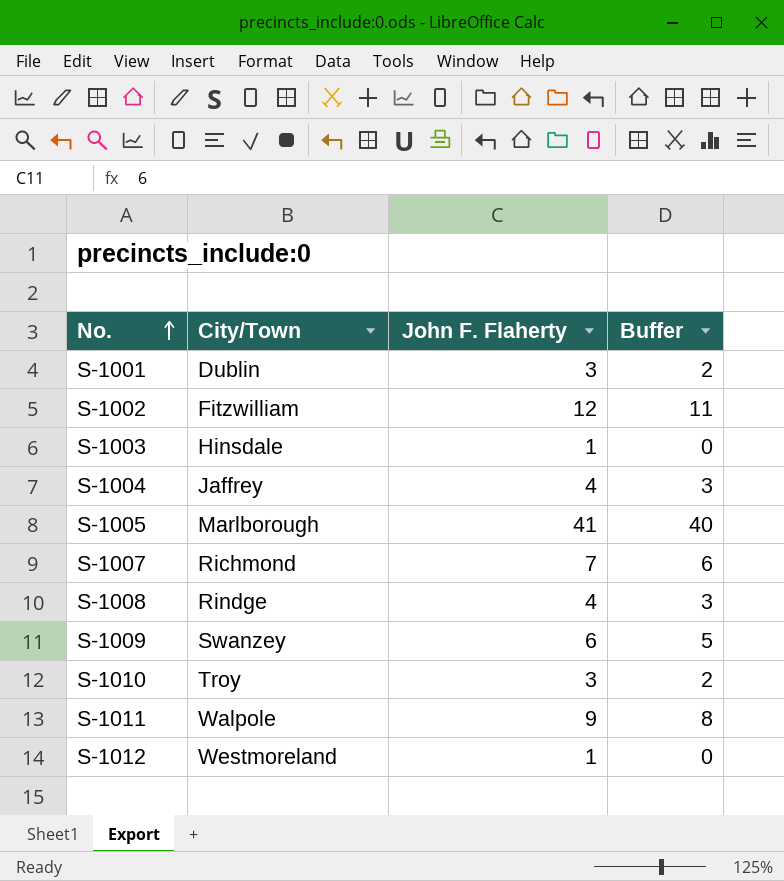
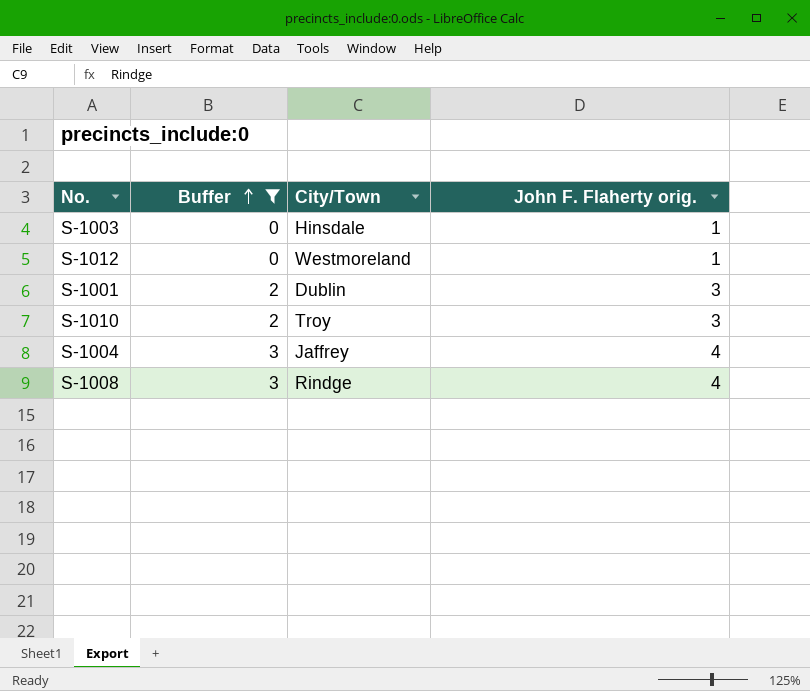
filter: none -> Buffer <= 3
row order: No. ascending -> Buffer ascending
column Buffer | position: 4 -> 2
column name: John F. Flaherty -> John F. Flaherty orig.

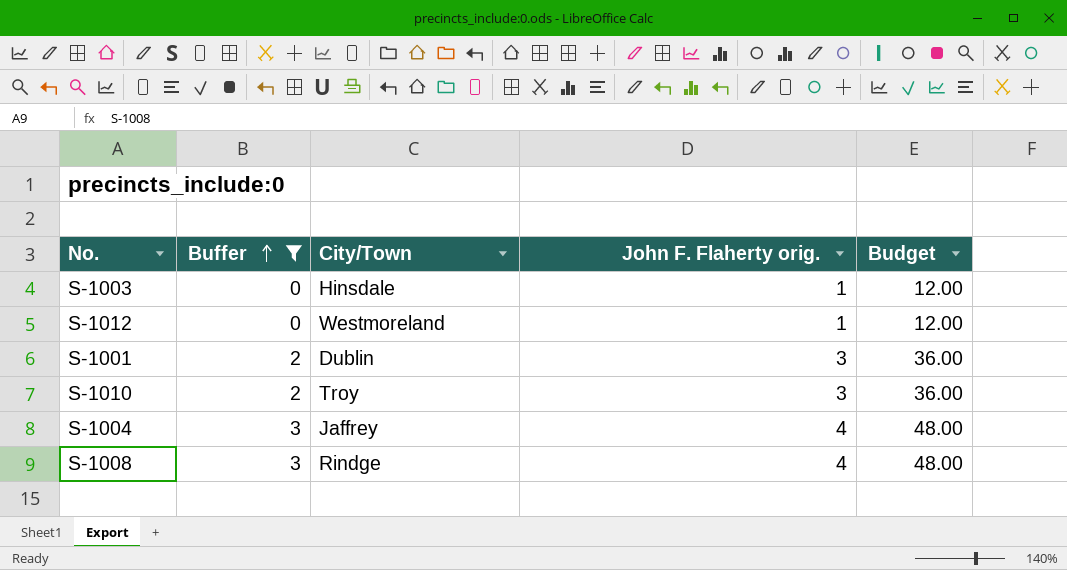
column Budget | formula: none -> [John F. Flaherty orig.] * 12

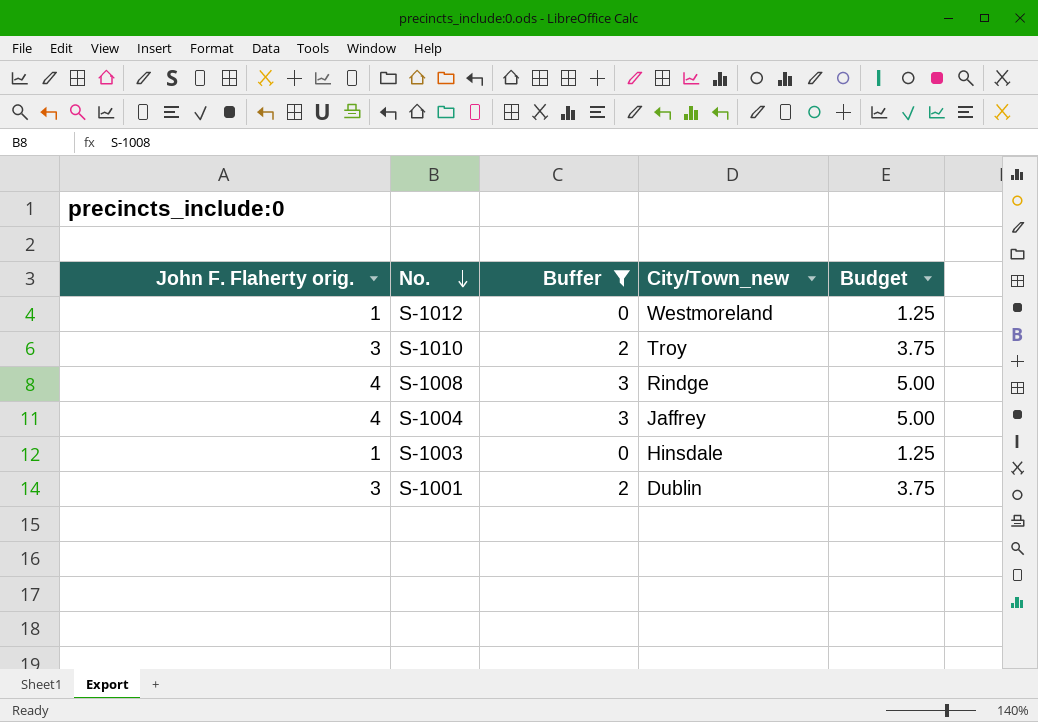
row order: Buffer ascending -> No. descending
column John F. Flaherty orig. | position: 4 -> 1
column name: City/Town -> City/Town_new
column Budget | formula: [John F. Flaherty orig.] * 12 -> [John F. Flaherty orig.] * 1.25

